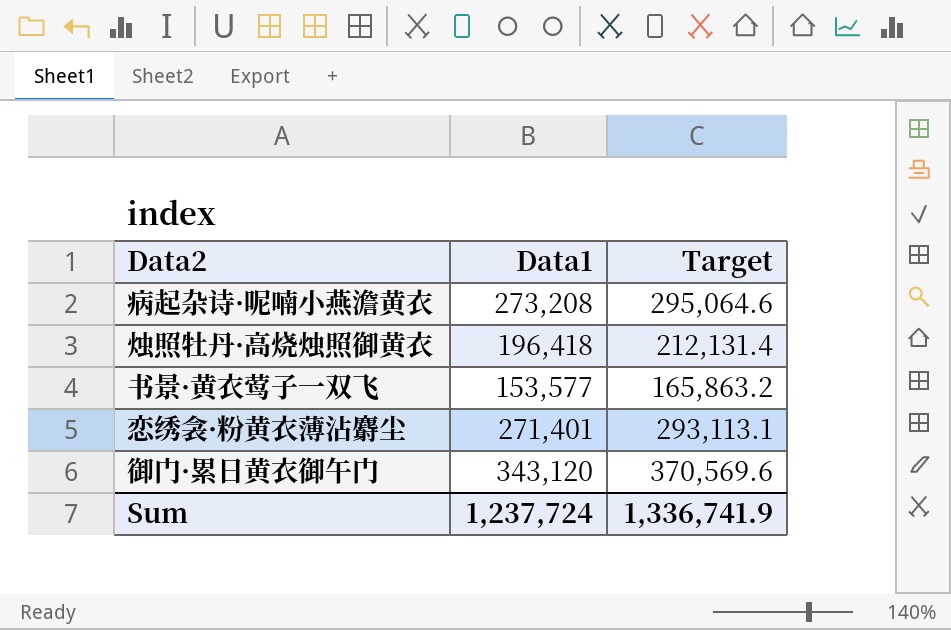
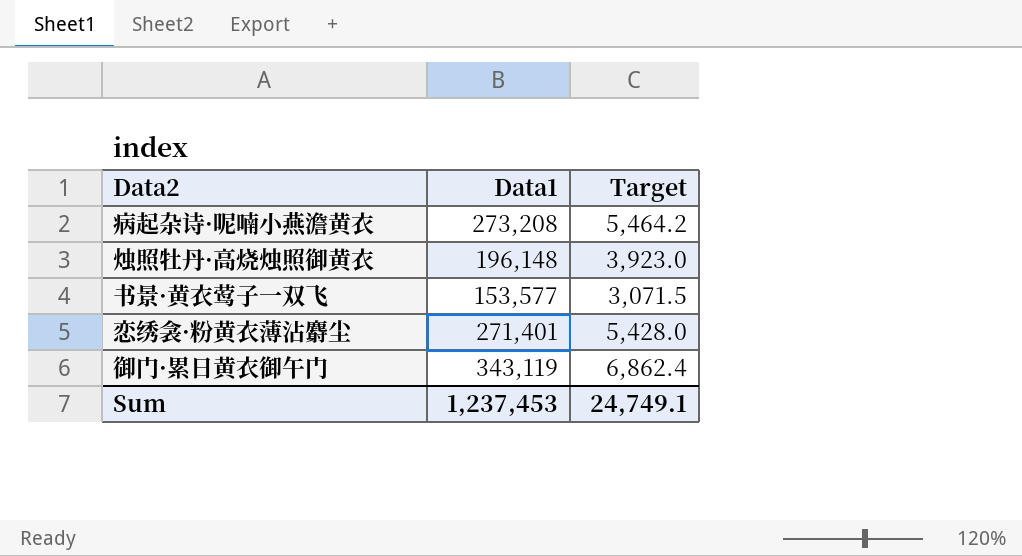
column Target | formula: [Data1] * 1.08 -> [Data1] * 0.02
烛照牡丹·高烧烛照御黄衣 | Data1: 196,418 -> 196,148
御门·累日黄衣御午门 | Data1: 343,120 -> 343,119
Sum | Data1: 1,237,724 -> 1,237,453
Sum | Target: 1,336,741.9 -> 24,749.1

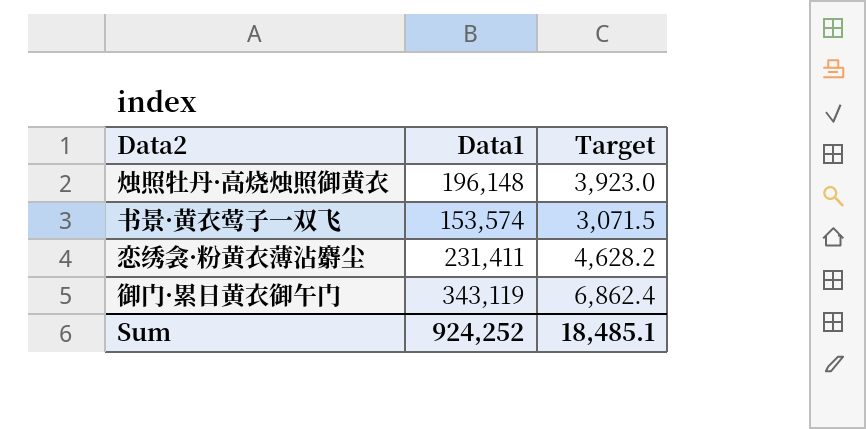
row 病起杂诗·呢喃小燕澹黄衣: 273,208 | 5,464.2 -> none
书景·黄衣莺子一双飞 | Data1: 153,577 -> 153,574
恋绣衾·粉黄衣薄沾麝尘 | Data1: 271,401 -> 231,411
恋绣衾·粉黄衣薄沾麝尘 | Target: 5,428.0 -> 4,628.2
Sum | Data1: 1,237,453 -> 924,252
Sum | Target: 24,749.1 -> 18,485.1

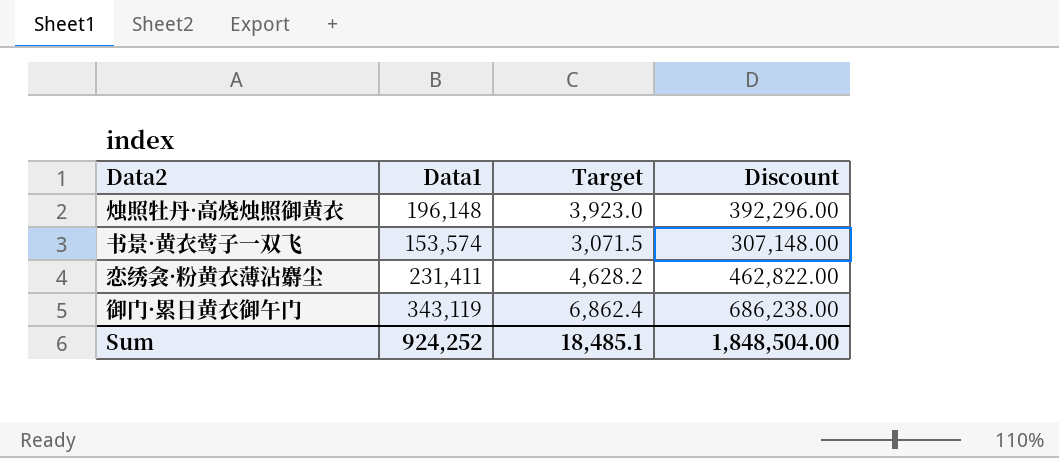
column Discount | formula: none -> [Data1] * 2

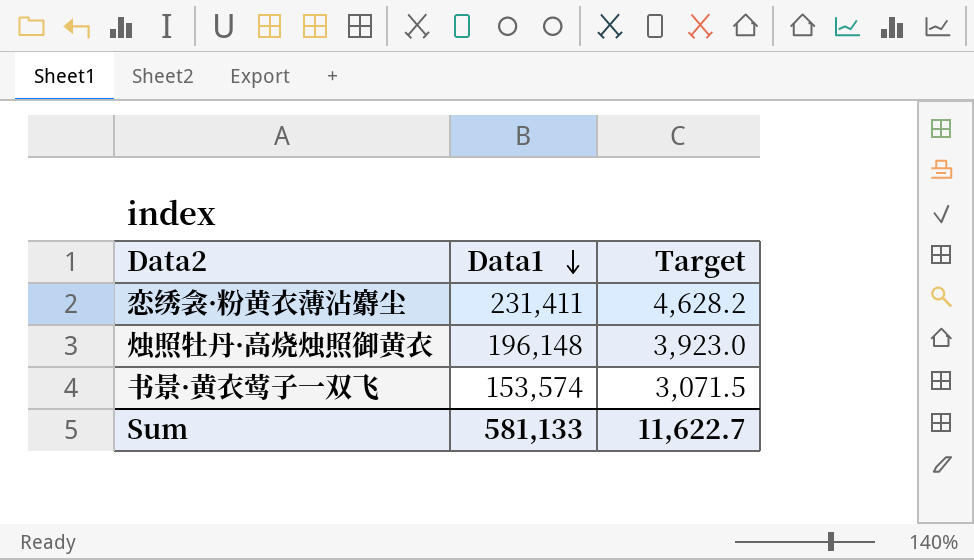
row order: none -> Data1 descending
column Discount | formula: [Data1] * 2 -> none
row 御门·累日黄衣御午门: 343,119 | 6,862.4 | 686,238.00 -> none
Sum | Data1: 924,252 -> 581,133
Sum | Target: 18,485.1 -> 11,622.7

